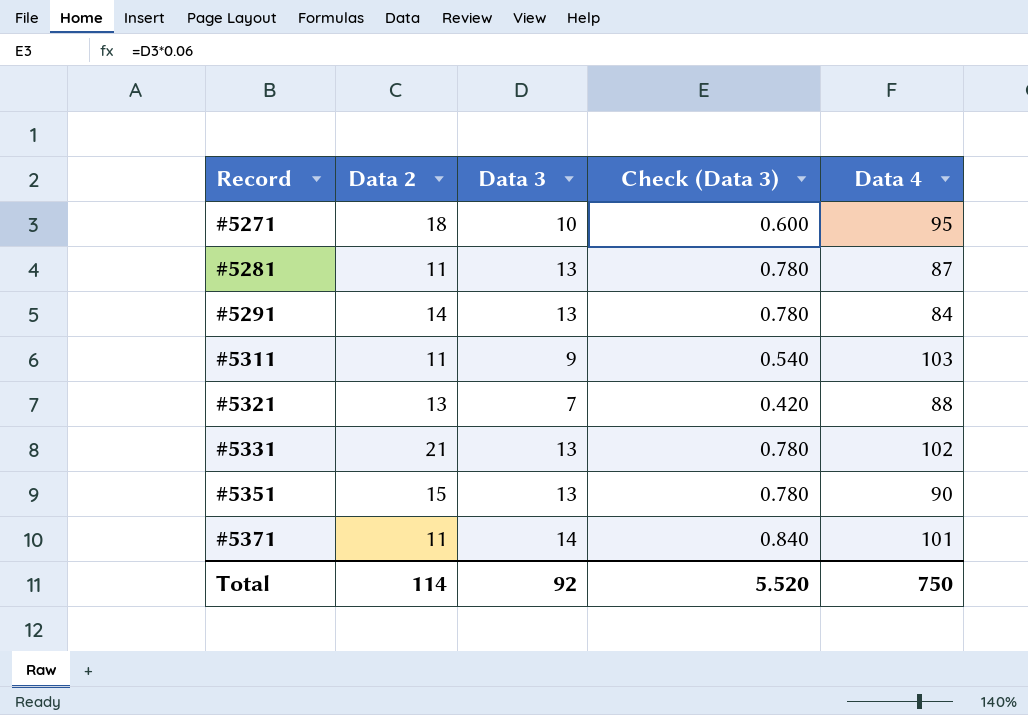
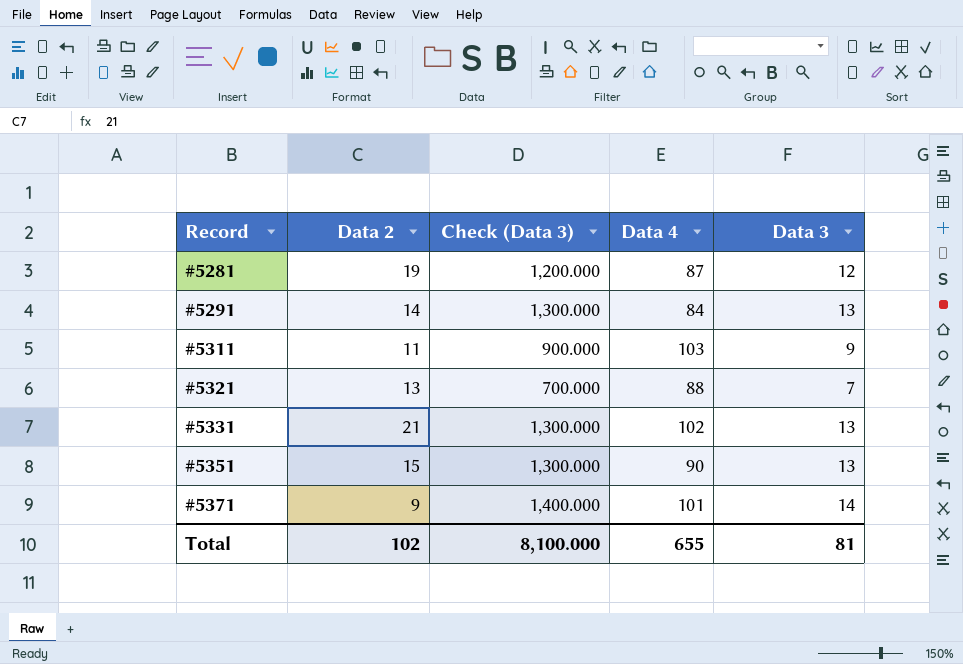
column Check (Data 3) | formula: [Data 3] * 0.06 -> [Data 3] * 100
column Data 3 | position: 3 -> 5
row #5271: 18 | 10 | 0.600 | 95 -> none
#5281 | Data 2: 11 -> 19
#5281 | Data 3: 13 -> 12
#5371 | Data 2: 11 -> 9
Total | Data 2: 114 -> 102
Total | Check (Data 3): 5.520 -> 8,100.000
Total | Data 4: 750 -> 655
Total | Data 3: 92 -> 81

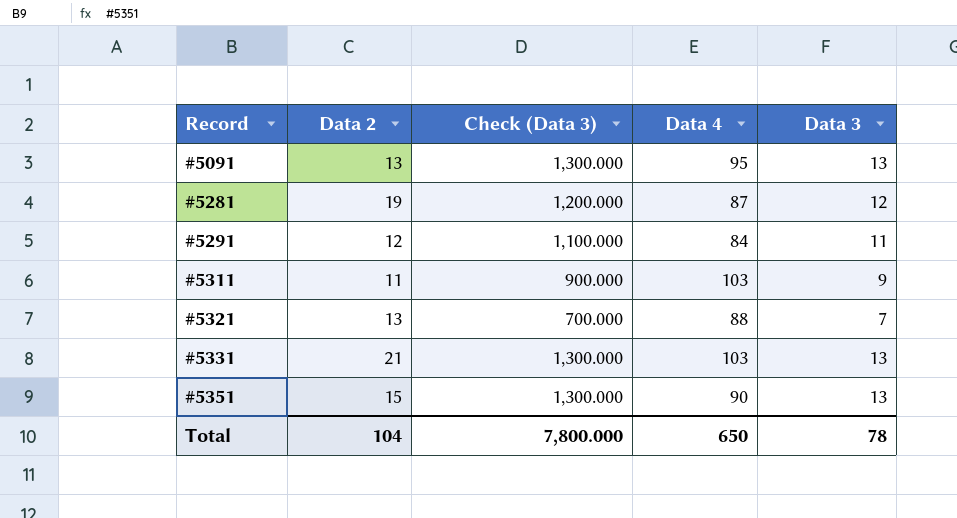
row #5371: 9 | 1,400.000 | 101 | 14 -> none
row #5091: none -> 13 | 1,300.000 | 95 | 13
#5291 | Data 2: 14 -> 12
#5291 | Check (Data 3): 1,300.000 -> 1,100.000
#5291 | Data 3: 13 -> 11
#5331 | Data 4: 102 -> 103
Total | Data 2: 102 -> 104
Total | Check (Data 3): 8,100.000 -> 7,800.000
Total | Data 4: 655 -> 650
Total | Data 3: 81 -> 78

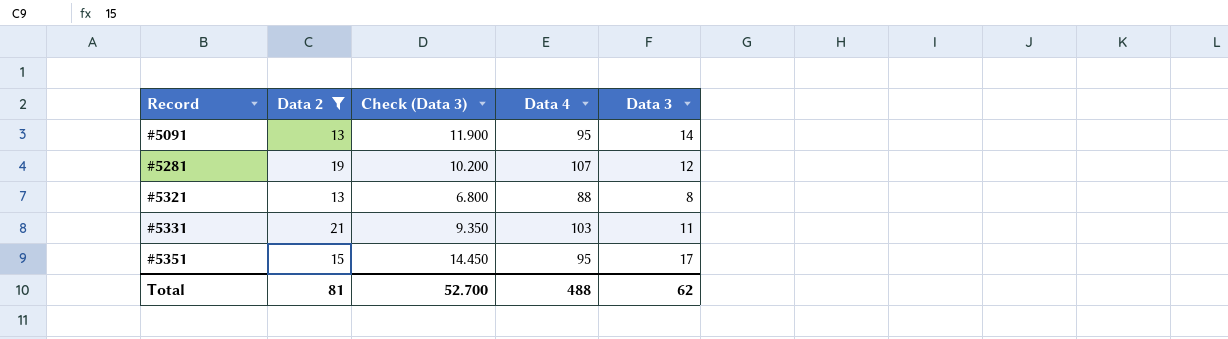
filter: none -> Data 2 >= 13
column Check (Data 3) | formula: [Data 3] * 100 -> [Data 3] * 0.85
#5091 | Data 3: 13 -> 14
#5281 | Data 4: 87 -> 107
#5321 | Data 3: 7 -> 8
#5331 | Data 3: 13 -> 11
#5351 | Data 4: 90 -> 95
#5351 | Data 3: 13 -> 17
Total | Data 2: 104 -> 81
Total | Check (Data 3): 7,800.000 -> 52.700
Total | Data 4: 650 -> 488
Total | Data 3: 78 -> 62

